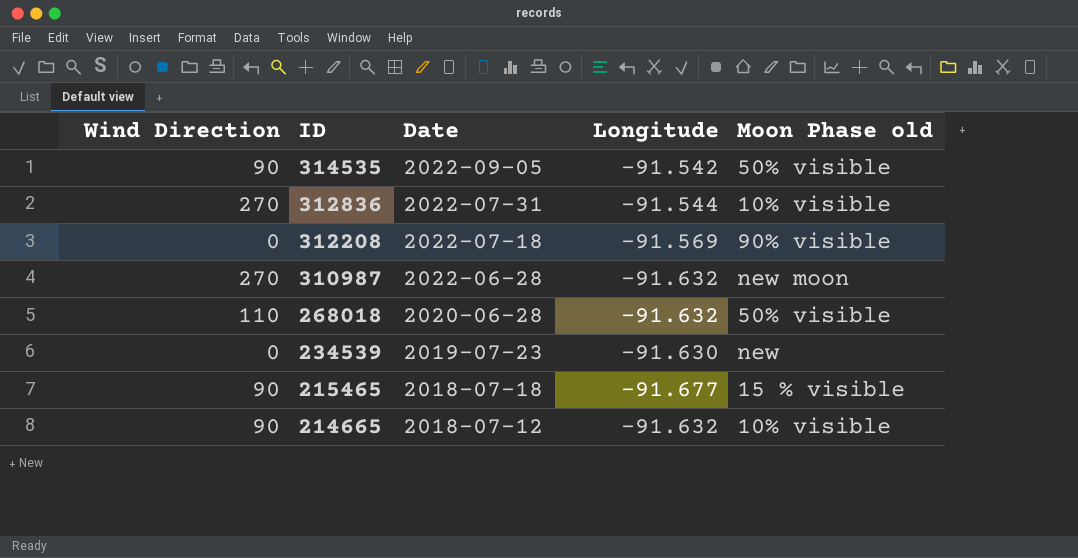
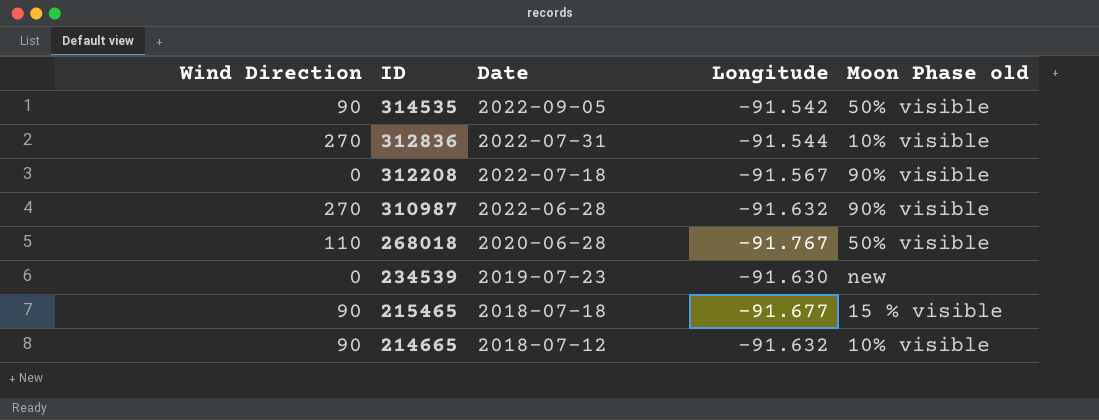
312208 | Longitude: -91.569 -> -91.567
310987 | Moon Phase old: new moon -> 90% visible
268018 | Longitude: -91.632 -> -91.767

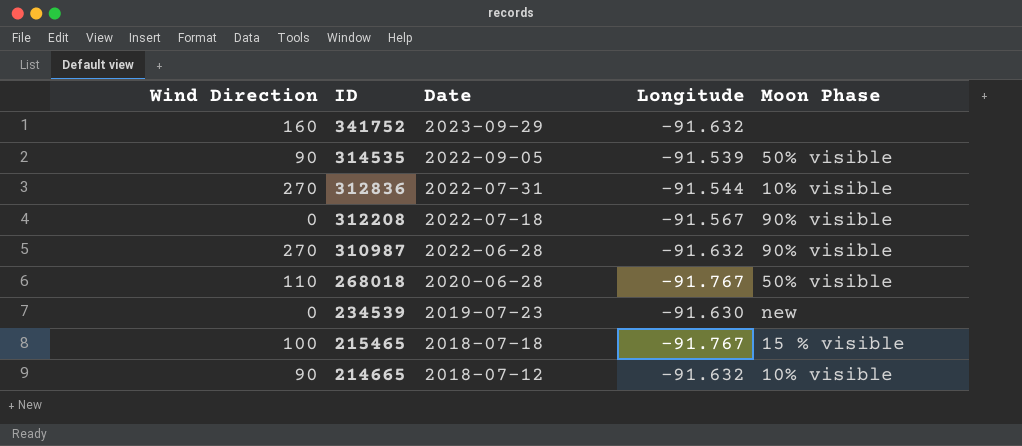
column name: Moon Phase old -> Moon Phase
row 341752: none -> 160 | 2023-09-29 | -91.632 | none
314535 | Longitude: -91.542 -> -91.539
215465 | Wind Direction: 90 -> 100
215465 | Longitude: -91.677 -> -91.767

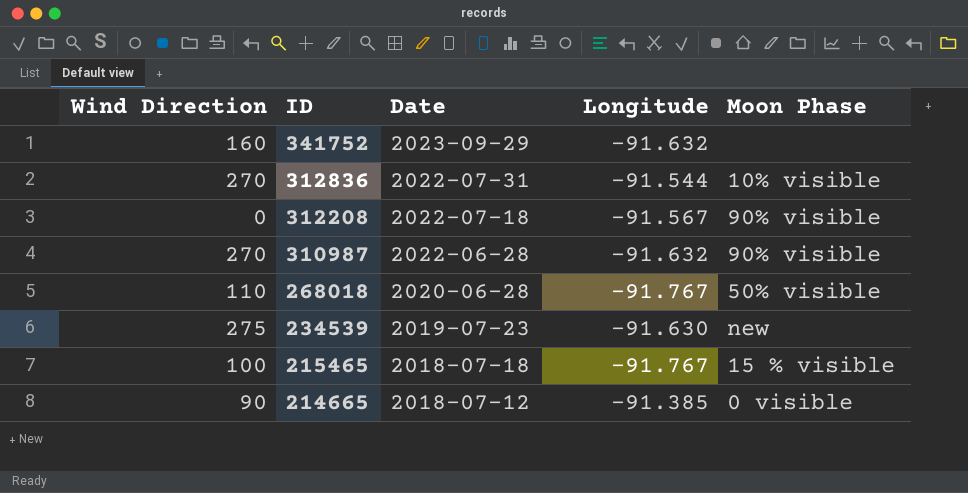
row 314535: 90 | 2022-09-05 | -91.539 | 50% visible -> none
234539 | Wind Direction: 0 -> 275
214665 | Longitude: -91.632 -> -91.385
214665 | Moon Phase: 10% visible -> 0 visible

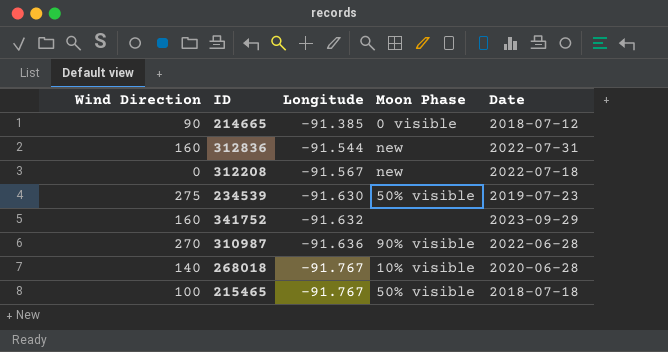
row order: ID descending -> Longitude descending
column Date | position: 3 -> 5
312836 | Wind Direction: 270 -> 160
312836 | Moon Phase: 10% visible -> new
312208 | Moon Phase: 90% visible -> new
234539 | Moon Phase: new -> 50% visible
310987 | Longitude: -91.632 -> -91.636
268018 | Wind Direction: 110 -> 140
268018 | Moon Phase: 50% visible -> 10% visible
215465 | Moon Phase: 15 % visible -> 50% visible

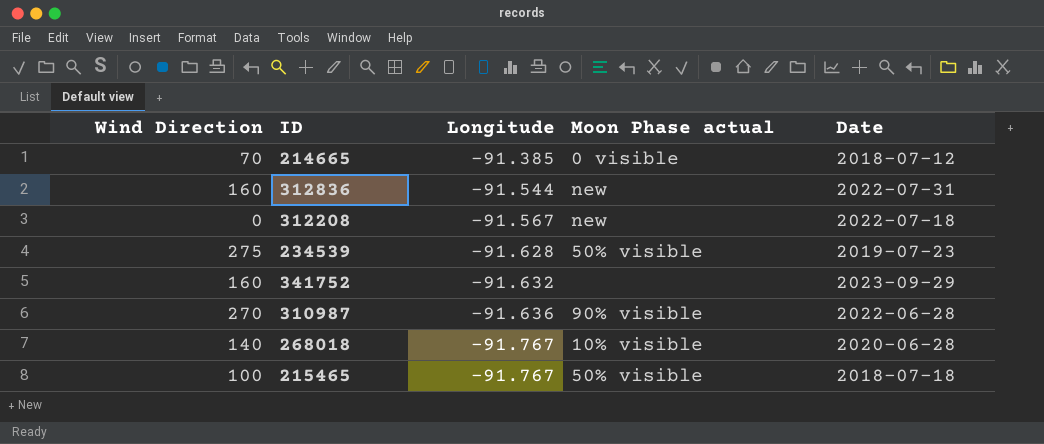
column name: Moon Phase -> Moon Phase actual
214665 | Wind Direction: 90 -> 70
234539 | Longitude: -91.630 -> -91.628

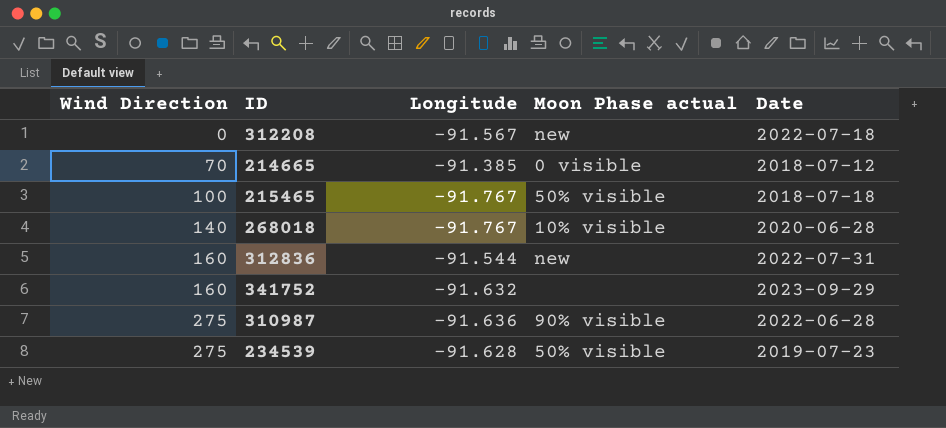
row order: Longitude descending -> Wind Direction ascending
310987 | Wind Direction: 270 -> 275

